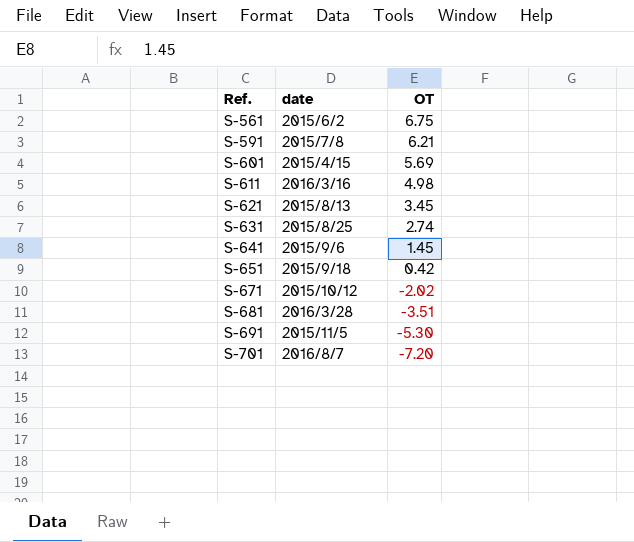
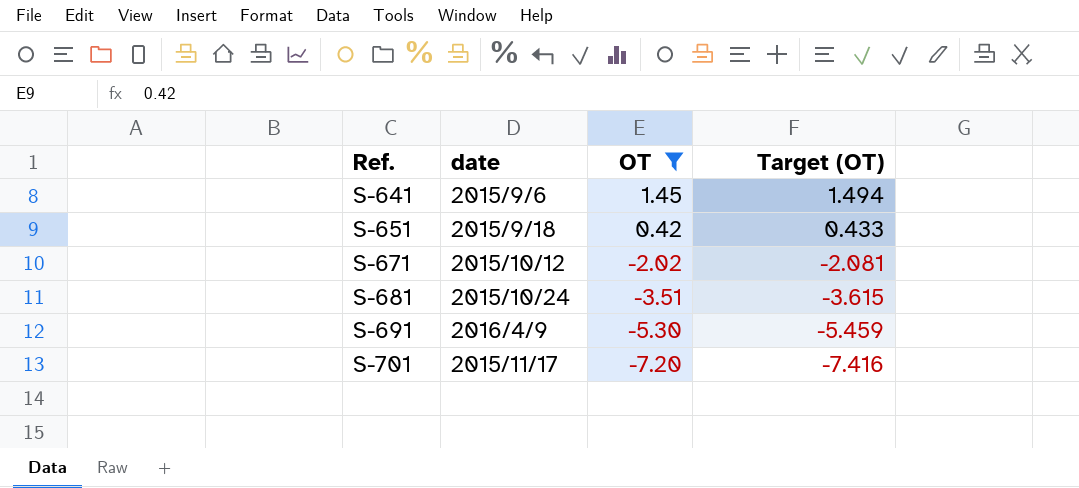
filter: none -> OT <= 1.45
column Target (OT) | formula: none -> [OT] * 1.03
S-681 | date: 2016/3/28 -> 2015/10/24
S-691 | date: 2015/11/5 -> 2016/4/9
S-701 | date: 2016/8/7 -> 2015/11/17

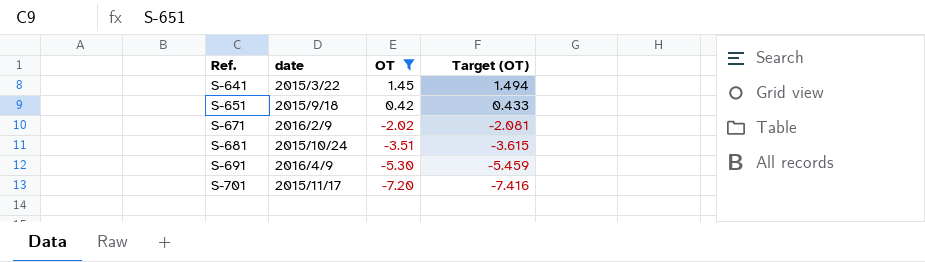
S-641 | date: 2015/9/6 -> 2015/3/22
S-671 | date: 2015/10/12 -> 2016/2/9

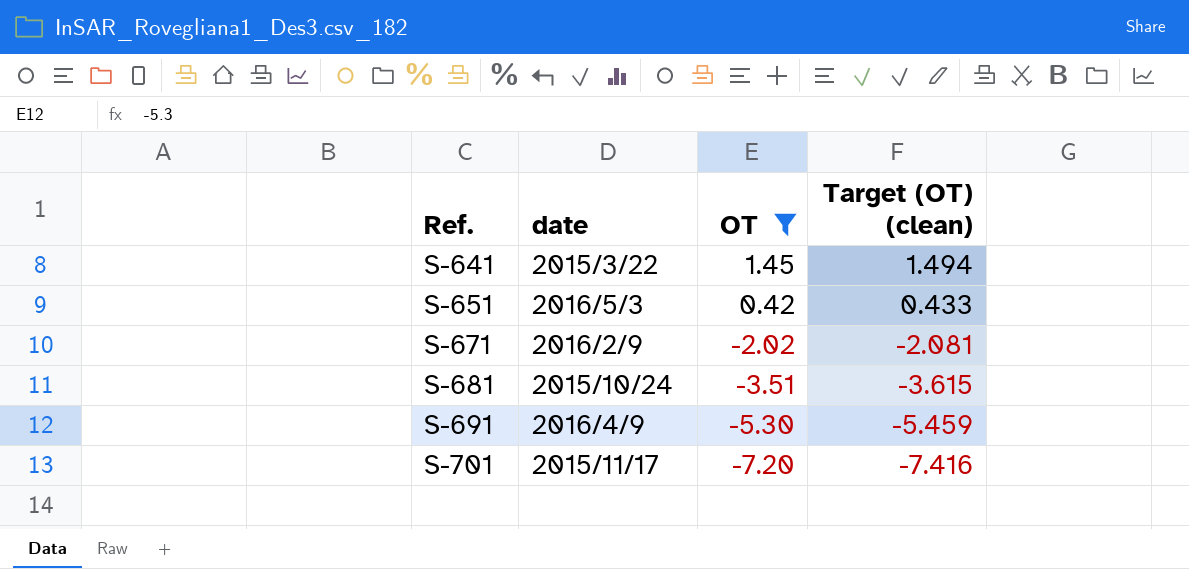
column name: Target (OT) -> Target (OT) (clean)
S-651 | date: 2015/9/18 -> 2016/5/3

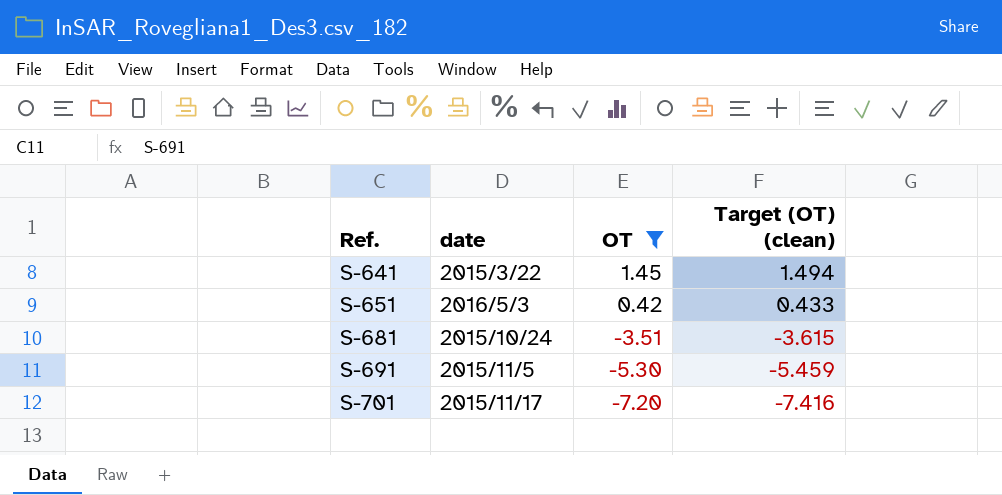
row S-671: 2016/2/9 | -2.02 | -2.081 -> none
S-691 | date: 2016/4/9 -> 2015/11/5

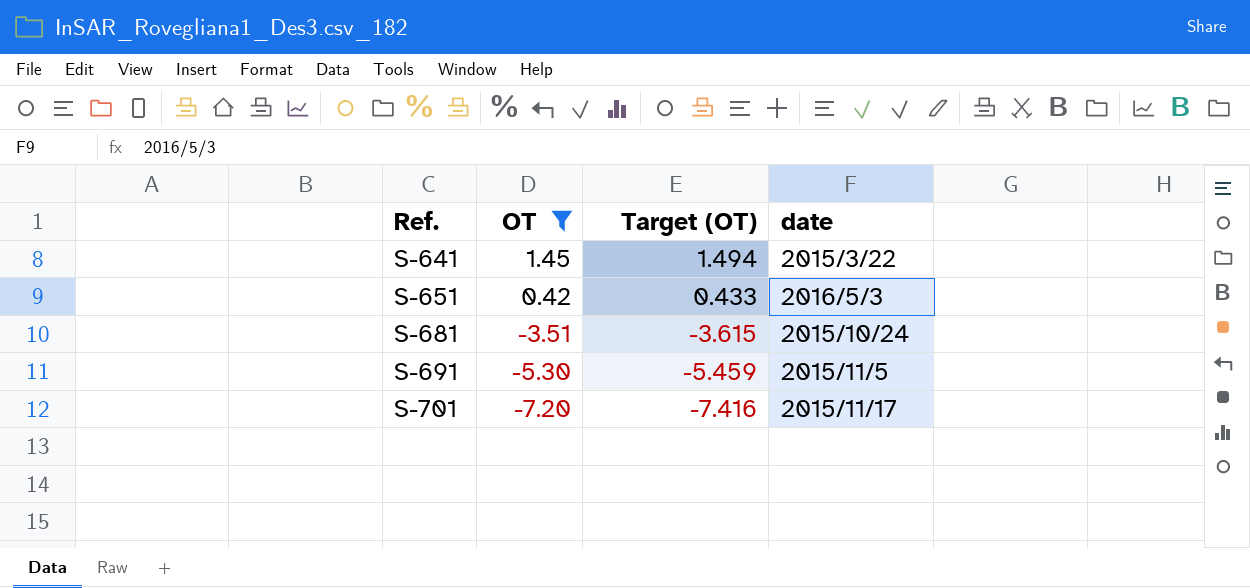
column name: Target (OT) (clean) -> Target (OT)
column date | position: 2 -> 4

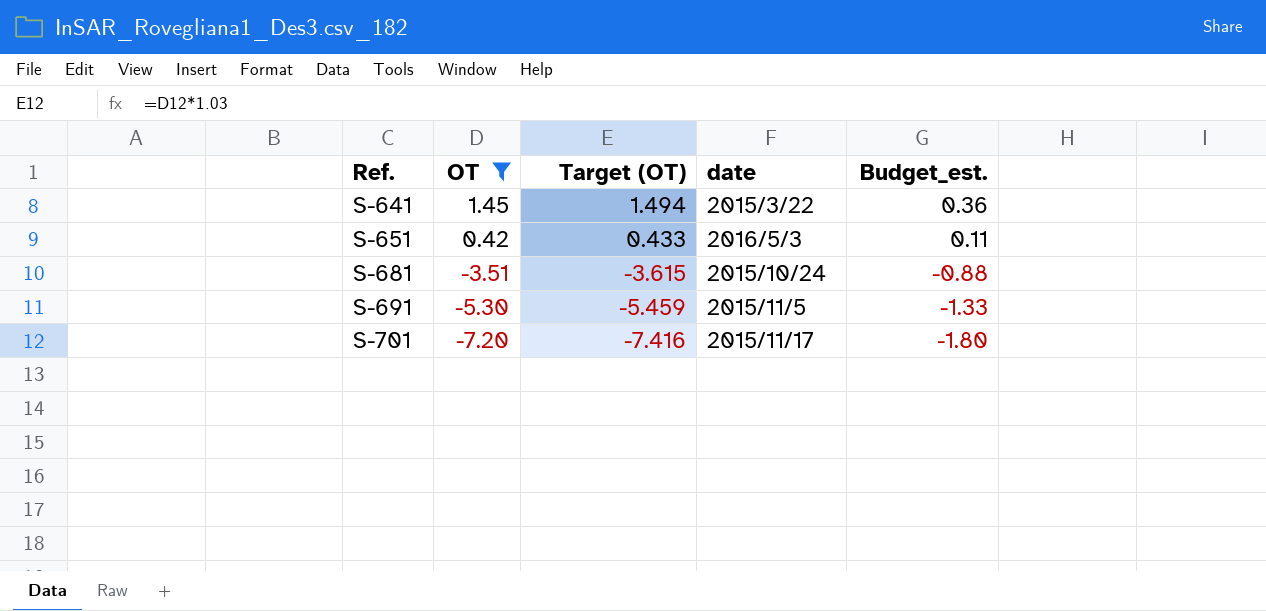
column Budget_est. | formula: none -> [OT] * 0.25

